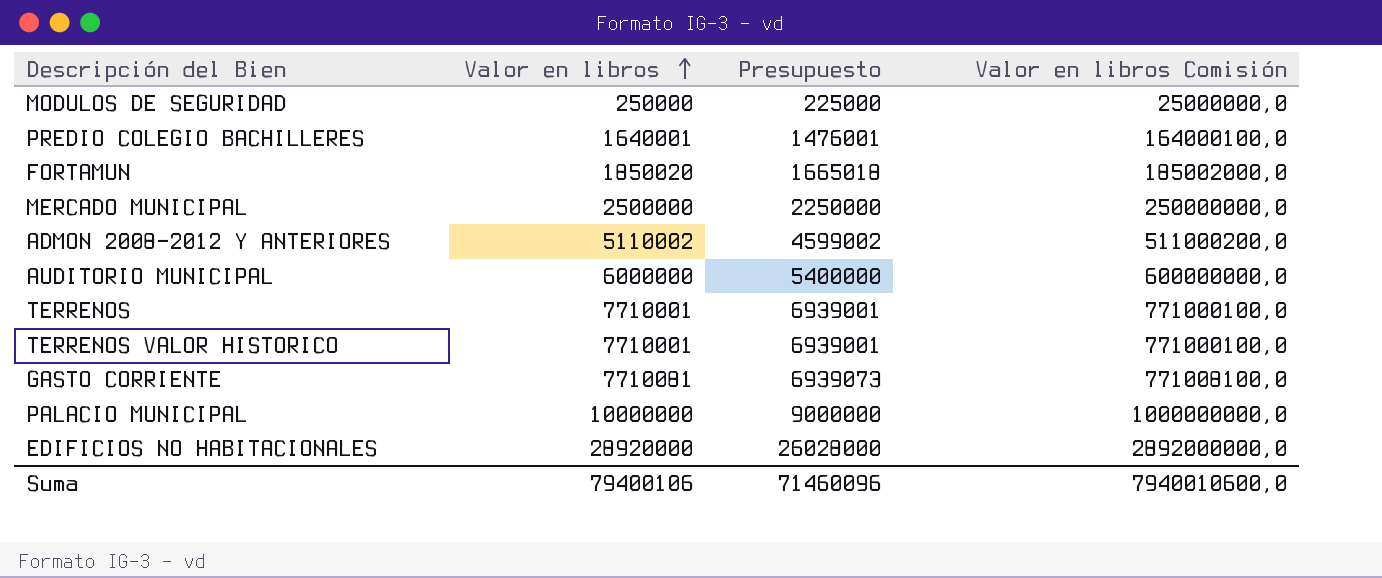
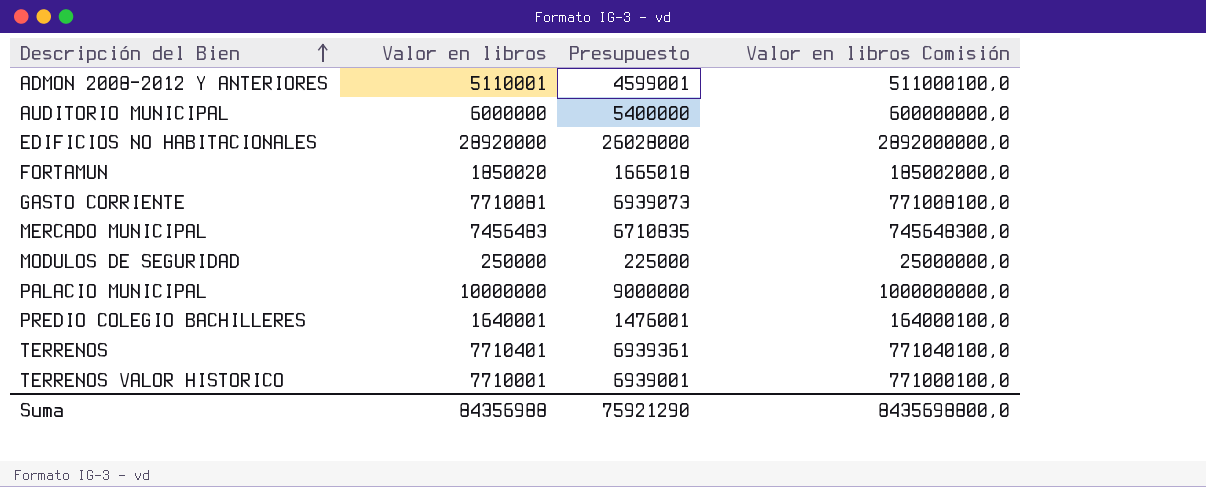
row order: Valor en libros ascending -> Descripción del Bien ascending
ADMON 2008-2012 Y ANTERIORES | Valor en libros: 5110002 -> 5110001
ADMON 2008-2012 Y ANTERIORES | Presupuesto: 4599002 -> 4599001
ADMON 2008-2012 Y ANTERIORES | Valor en libros Comisión: 511000200,0 -> 511000100,0
MERCADO MUNICIPAL | Valor en libros: 2500000 -> 7456483
MERCADO MUNICIPAL | Presupuesto: 2250000 -> 6710835
MERCADO MUNICIPAL | Valor en libros Comisión: 250000000,0 -> 745648300,0
TERRENOS | Valor en libros: 7710001 -> 7710401
TERRENOS | Presupuesto: 6939001 -> 6939361
TERRENOS | Valor en libros Comisión: 771000100,0 -> 771040100,0
Suma | Valor en libros: 79400106 -> 84356988
Suma | Presupuesto: 71460096 -> 75921290
Suma | Valor en libros Comisión: 7940010600,0 -> 8435698800,0

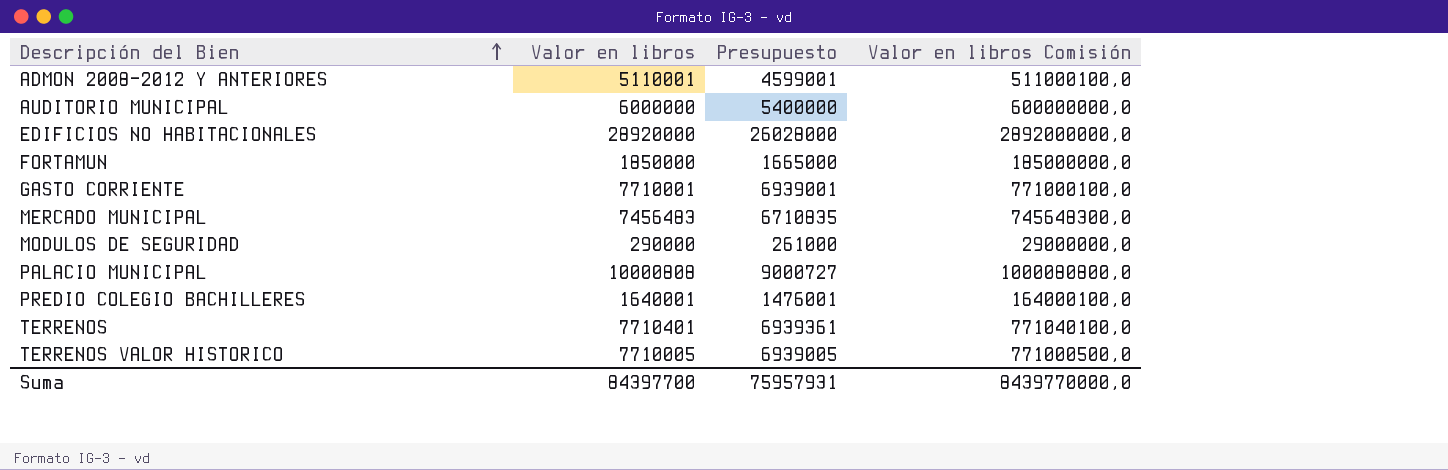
FORTAMUN | Valor en libros: 1850020 -> 1850000
FORTAMUN | Presupuesto: 1665018 -> 1665000
FORTAMUN | Valor en libros Comisión: 185002000,0 -> 185000000,0
GASTO CORRIENTE | Valor en libros: 7710081 -> 7710001
GASTO CORRIENTE | Presupuesto: 6939073 -> 6939001
GASTO CORRIENTE | Valor en libros Comisión: 771008100,0 -> 771000100,0
MODULOS DE SEGURIDAD | Valor en libros: 250000 -> 290000
MODULOS DE SEGURIDAD | Presupuesto: 225000 -> 261000
MODULOS DE SEGURIDAD | Valor en libros Comisión: 25000000,0 -> 29000000,0
PALACIO MUNICIPAL | Valor en libros: 10000000 -> 10000808
PALACIO MUNICIPAL | Presupuesto: 9000000 -> 9000727
PALACIO MUNICIPAL | Valor en libros Comisión: 1000000000,0 -> 1000080800,0
TERRENOS VALOR HISTORICO | Valor en libros: 7710001 -> 7710005
TERRENOS VALOR HISTORICO | Presupuesto: 6939001 -> 6939005
TERRENOS VALOR HISTORICO | Valor en libros Comisión: 771000100,0 -> 771000500,0
Suma | Valor en libros: 84356988 -> 84397700
Suma | Presupuesto: 75921290 -> 75957931
Suma | Valor en libros Comisión: 8435698800,0 -> 8439770000,0

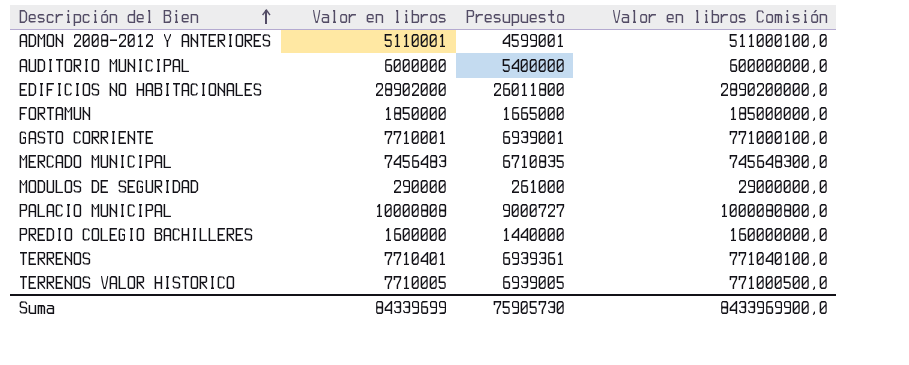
EDIFICIOS NO HABITACIONALES | Valor en libros: 28920000 -> 28902000
EDIFICIOS NO HABITACIONALES | Presupuesto: 26028000 -> 26011800
EDIFICIOS NO HABITACIONALES | Valor en libros Comisión: 2892000000,0 -> 2890200000,0
PREDIO COLEGIO BACHILLERES | Valor en libros: 1640001 -> 1600000
PREDIO COLEGIO BACHILLERES | Presupuesto: 1476001 -> 1440000
PREDIO COLEGIO BACHILLERES | Valor en libros Comisión: 164000100,0 -> 160000000,0
Suma | Valor en libros: 84397700 -> 84339699
Suma | Presupuesto: 75957931 -> 75905730
Suma | Valor en libros Comisión: 8439770000,0 -> 8433969900,0

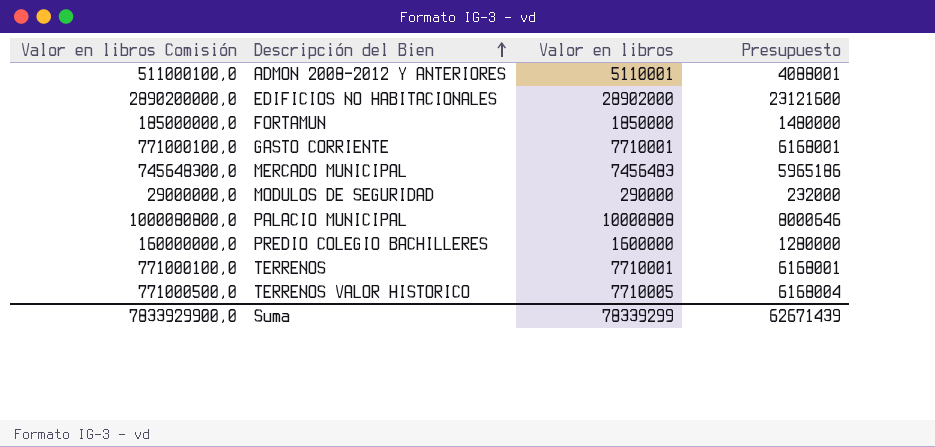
column Valor en libros Comisión | position: 4 -> 1
column Presupuesto | formula: [Valor en libros] * 0,9 -> [Valor en libros] * 0,8
row AUDITORIO MUNICIPAL: 6000000 | 5400000 | 600000000,0 -> none
TERRENOS | Valor en libros Comisión: 771040100,0 -> 771000100,0
TERRENOS | Valor en libros: 7710401 -> 7710001
Suma | Valor en libros Comisión: 8433969900,0 -> 7833929900,0
Suma | Valor en libros: 84339699 -> 78339299
Suma | Presupuesto: 75905730 -> 62671439

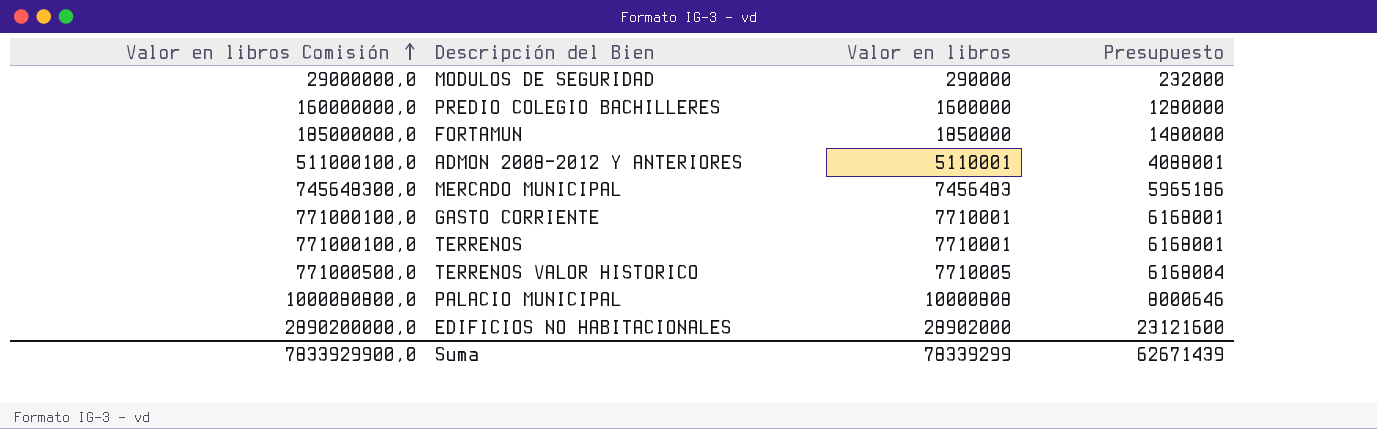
row order: Descripción del Bien ascending -> Valor en libros Comisión ascending

